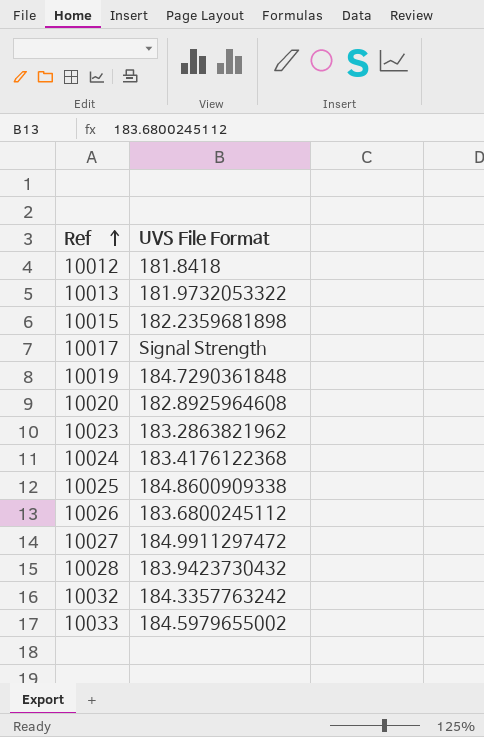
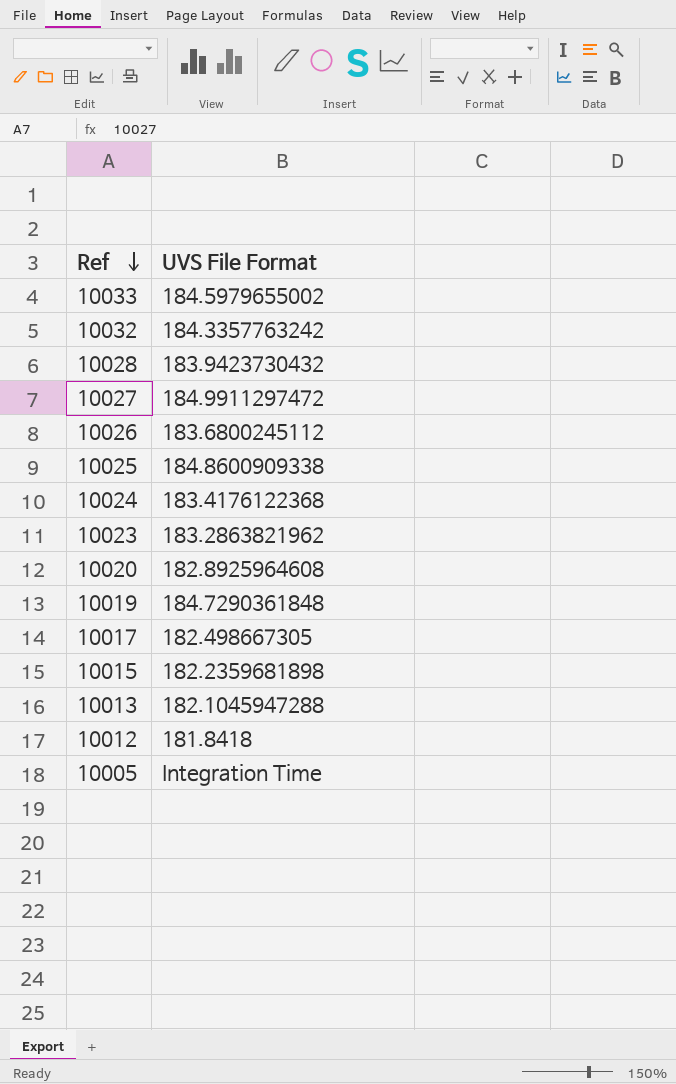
row order: Ref ascending -> Ref descending
10017 | UVS File Format: Signal Strength -> 182.498667305
10013 | UVS File Format: 181.9732053322 -> 182.1045947288
row 10005: none -> Integration Time

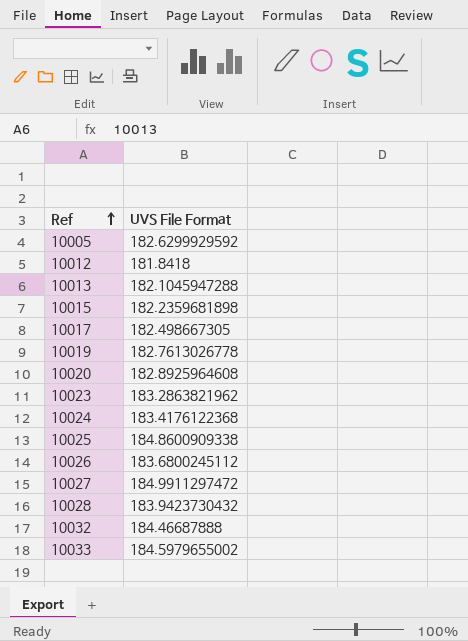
row order: Ref descending -> Ref ascending
10005 | UVS File Format: Integration Time -> 182.6299929592
10019 | UVS File Format: 184.7290361848 -> 182.7613026778
10032 | UVS File Format: 184.3357763242 -> 184.46687888

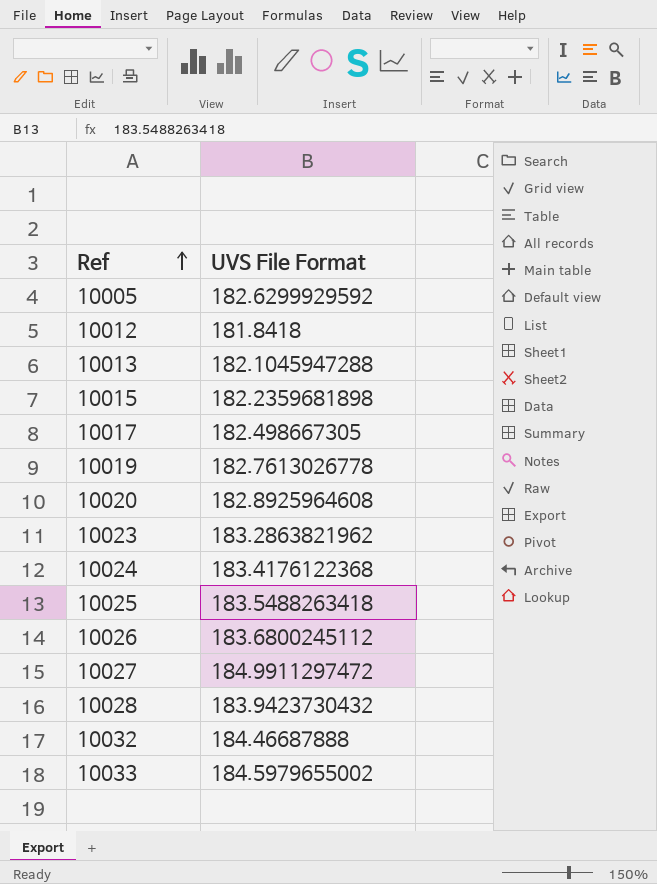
10025 | UVS File Format: 184.8600909338 -> 183.5488263418

